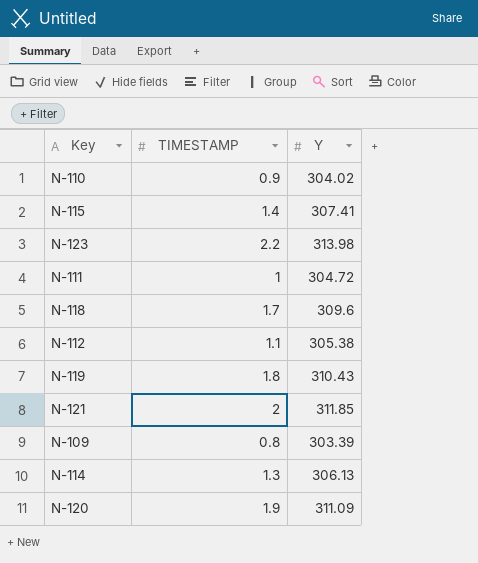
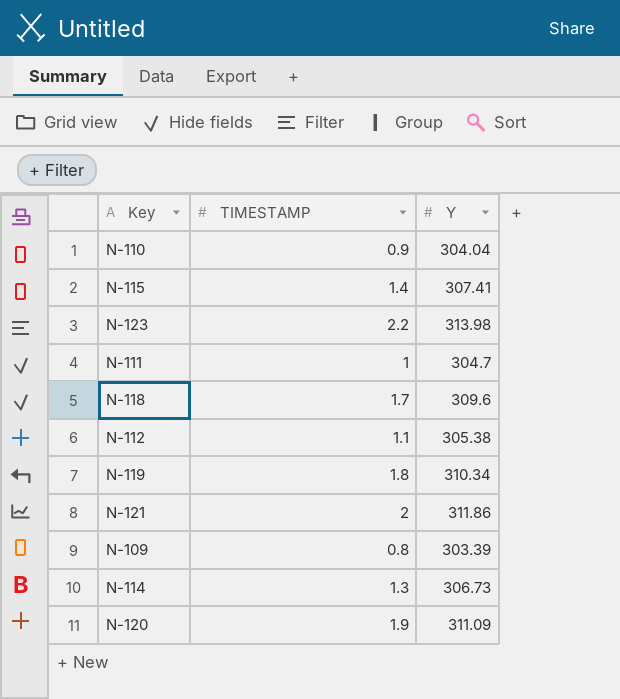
N-110 | Y: 304.02 -> 304.04
N-111 | Y: 304.72 -> 304.7
N-119 | Y: 310.43 -> 310.34
N-121 | Y: 311.85 -> 311.86
N-114 | Y: 306.13 -> 306.73

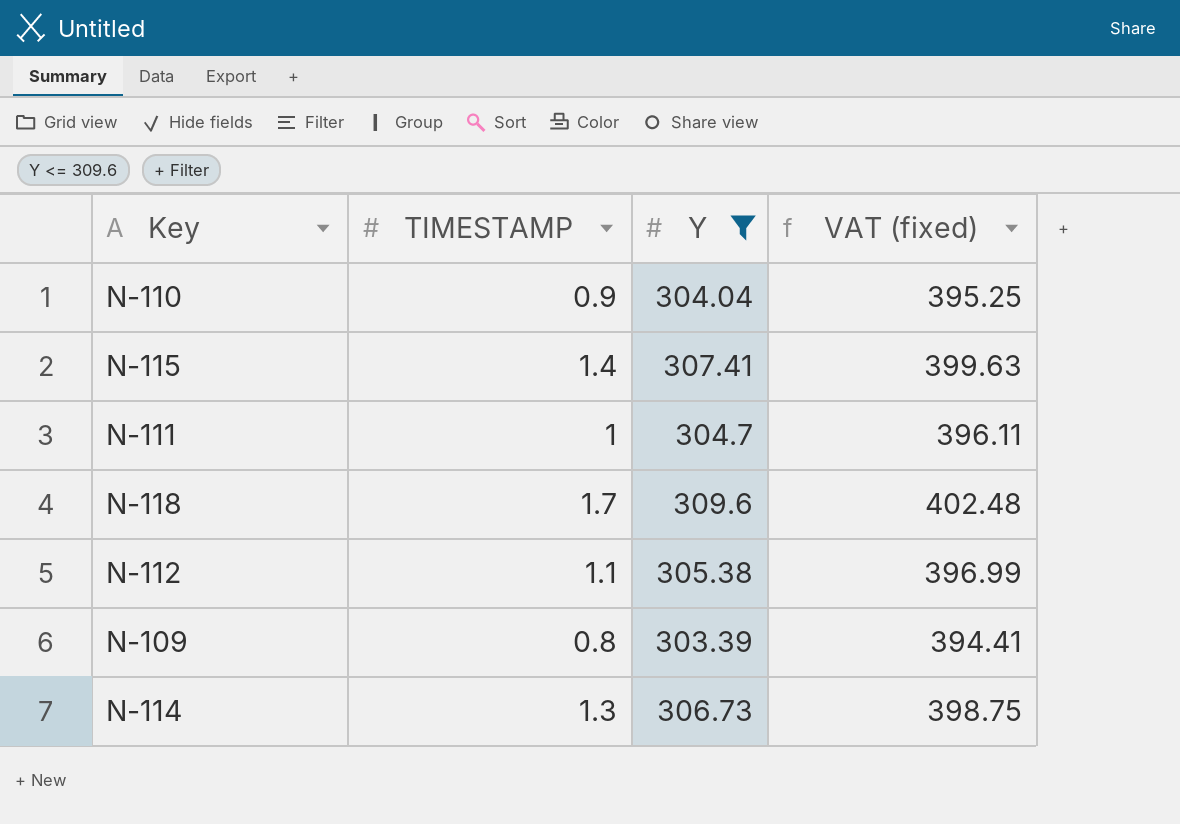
filter: none -> Y <= 309.6
column VAT (fixed) | formula: none -> [Y] * 1.3

